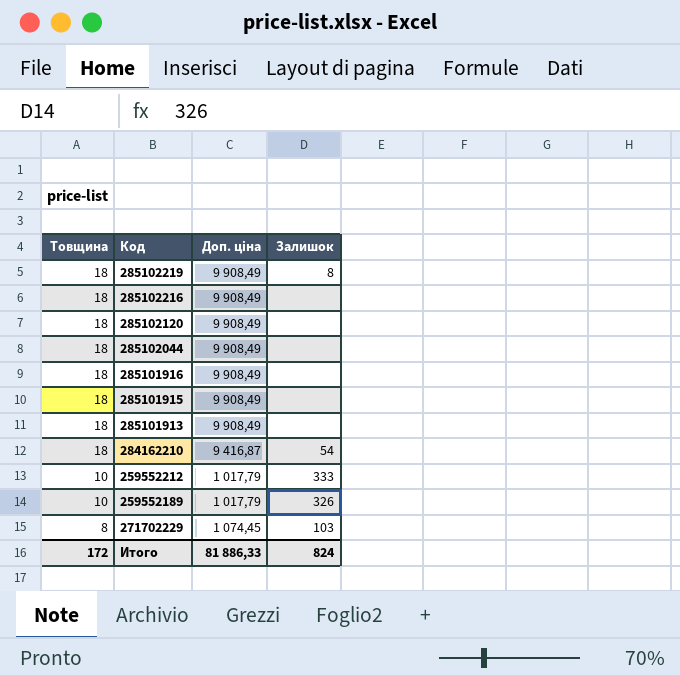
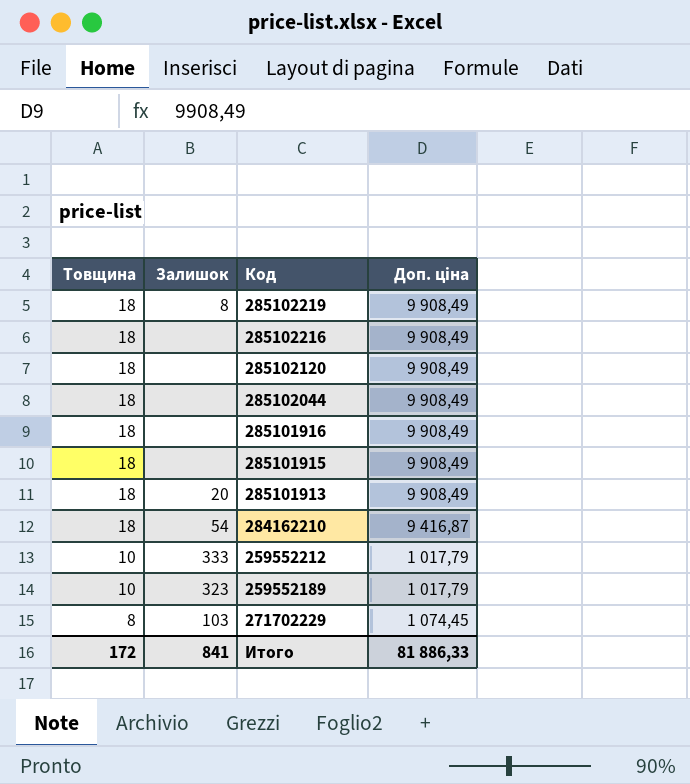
column Залишок | position: 4 -> 2
285101913 | Залишок: none -> 20
259552189 | Залишок: 326 -> 323
Итого | Залишок: 824 -> 841

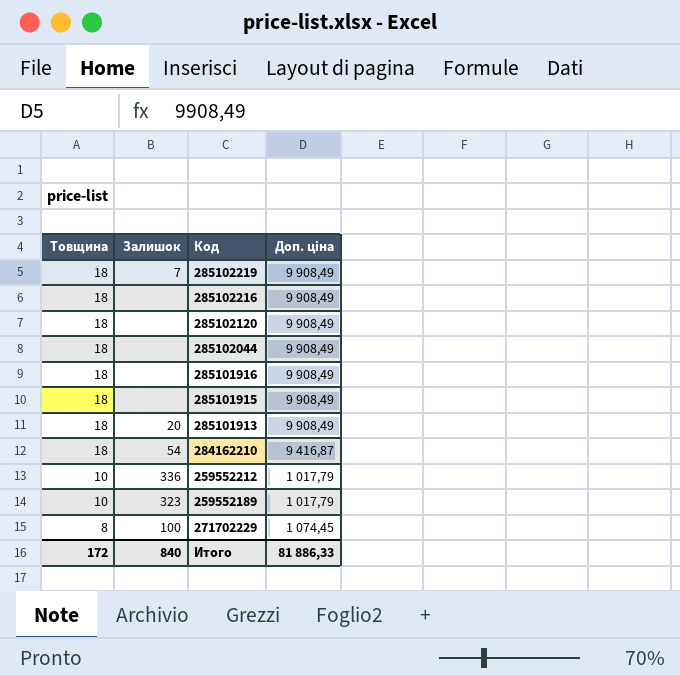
285102219 | Залишок: 8 -> 7
259552212 | Залишок: 333 -> 336
271702229 | Залишок: 103 -> 100
Итого | Залишок: 841 -> 840

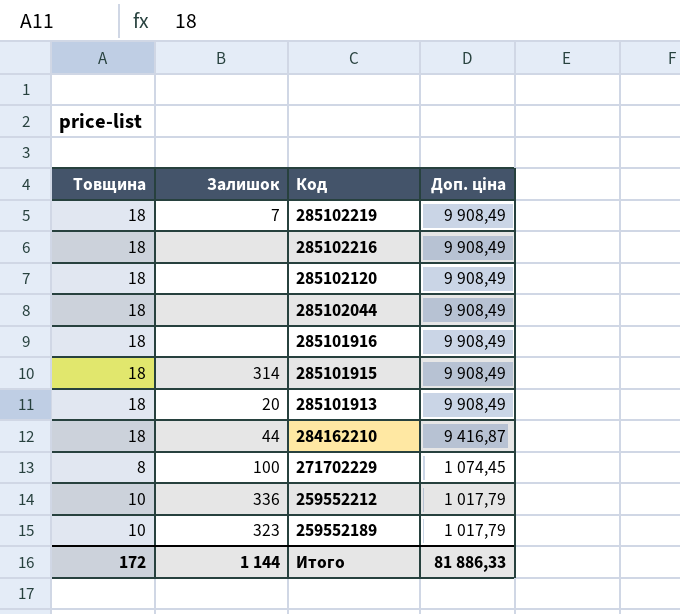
row order: Товщина descending -> Код descending
285101915 | Залишок: none -> 314
284162210 | Залишок: 54 -> 44
Итого | Залишок: 840 -> 1 144

